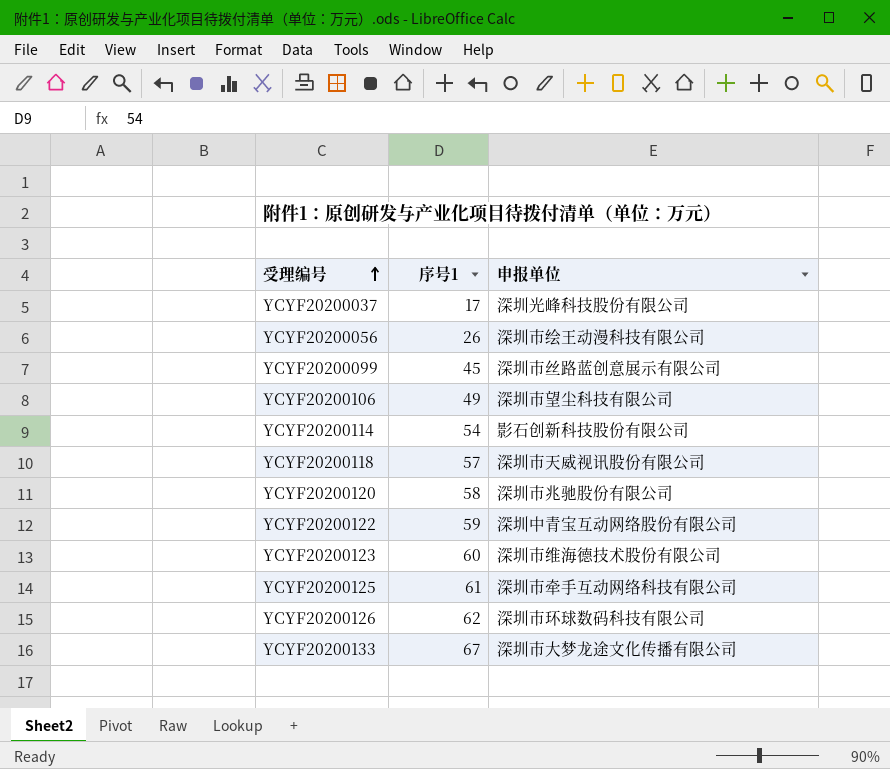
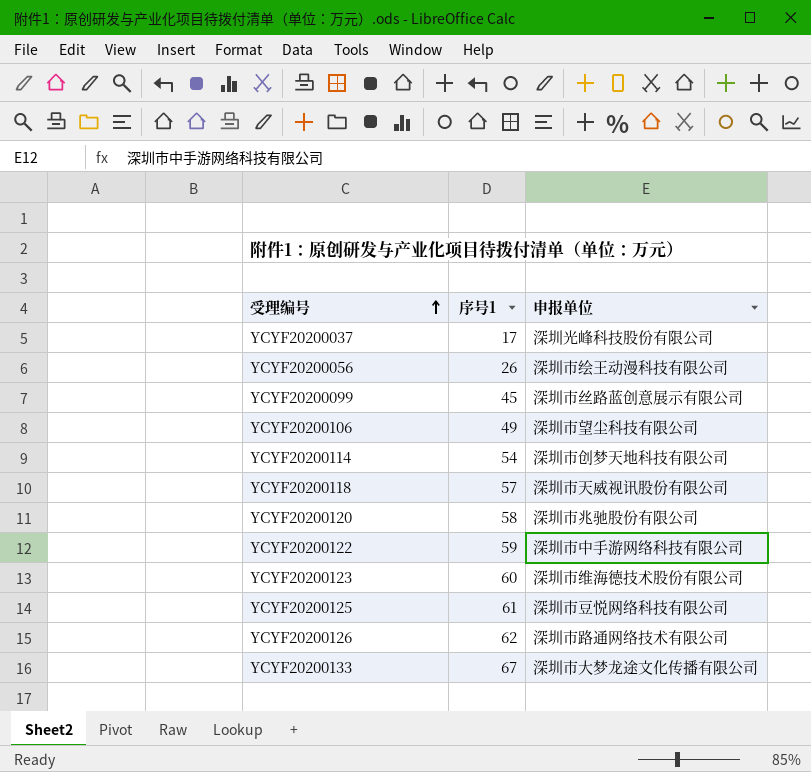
YCYF20200114 | 申报单位: 影石创新科技股份有限公司 -> 深圳市创梦天地科技有限公司
YCYF20200122 | 申报单位: 深圳中青宝互动网络股份有限公司 -> 深圳市中手游网络科技有限公司
YCYF20200125 | 申报单位: 深圳市牵手互动网络科技有限公司 -> 深圳市豆悦网络科技有限公司
YCYF20200126 | 申报单位: 深圳市环球数码科技有限公司 -> 深圳市路通网络技术有限公司

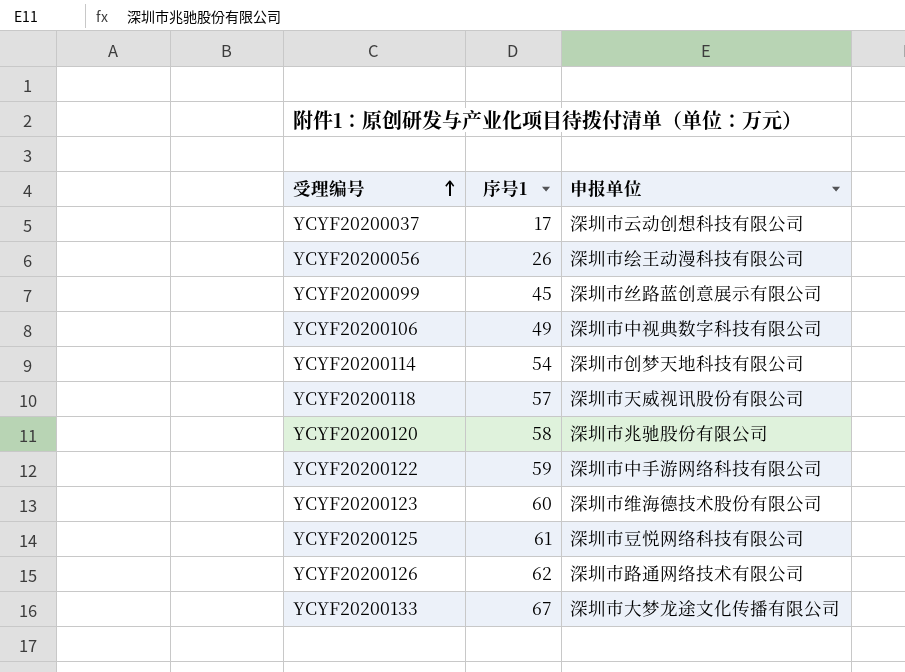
YCYF20200037 | 申报单位: 深圳光峰科技股份有限公司 -> 深圳市云动创想科技有限公司
YCYF20200106 | 申报单位: 深圳市望尘科技有限公司 -> 深圳市中视典数字科技有限公司

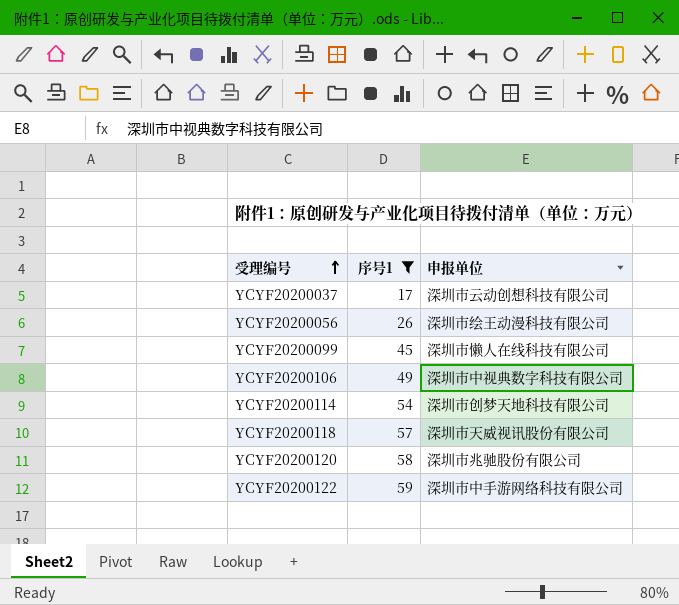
filter: none -> 序号1 <= 59
YCYF20200099 | 申报单位: 深圳市丝路蓝创意展示有限公司 -> 深圳市懒人在线科技有限公司

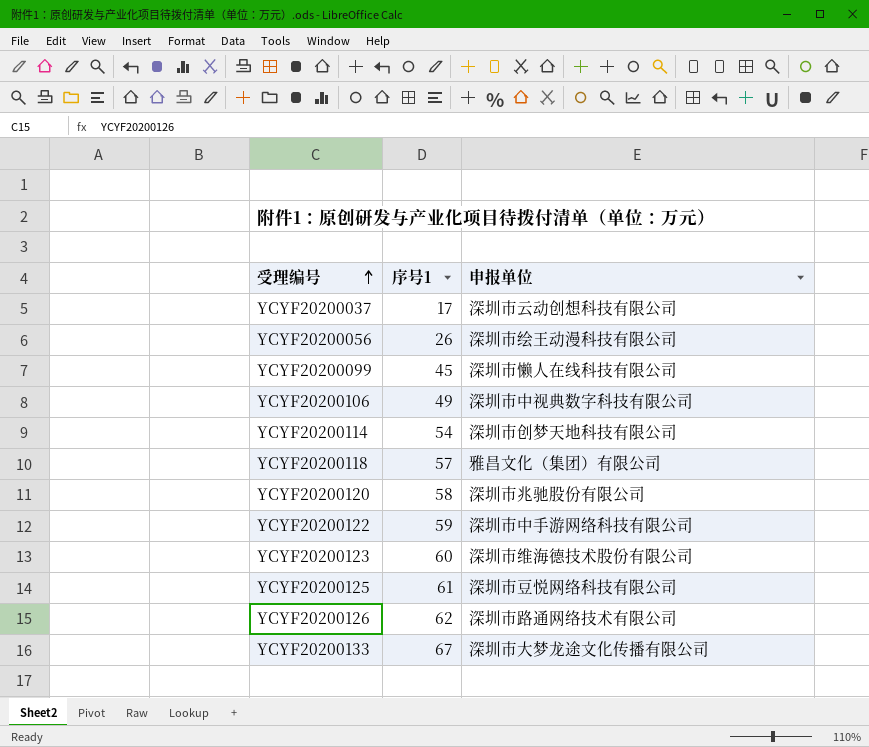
filter: 序号1 <= 59 -> none
YCYF20200118 | 申报单位: 深圳市天威视讯股份有限公司 -> 雅昌文化（集团）有限公司

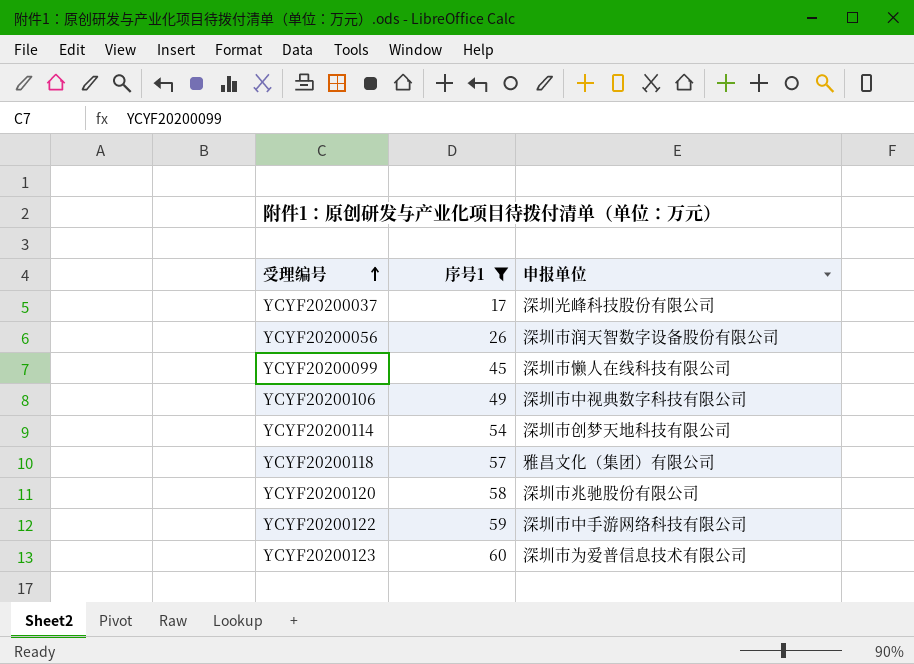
filter: none -> 序号1 <= 60
YCYF20200037 | 申报单位: 深圳市云动创想科技有限公司 -> 深圳光峰科技股份有限公司
YCYF20200056 | 申报单位: 深圳市绘王动漫科技有限公司 -> 深圳市润天智数字设备股份有限公司
YCYF20200123 | 申报单位: 深圳市维海德技术股份有限公司 -> 深圳市为爱普信息技术有限公司

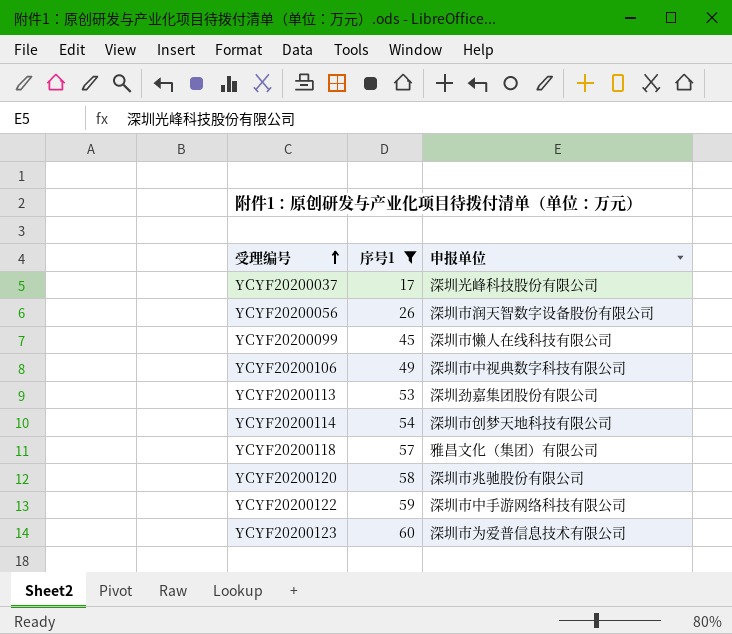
row YCYF20200113: none -> 53 | 深圳劲嘉集团股份有限公司

